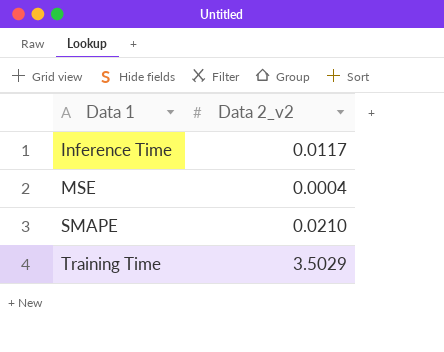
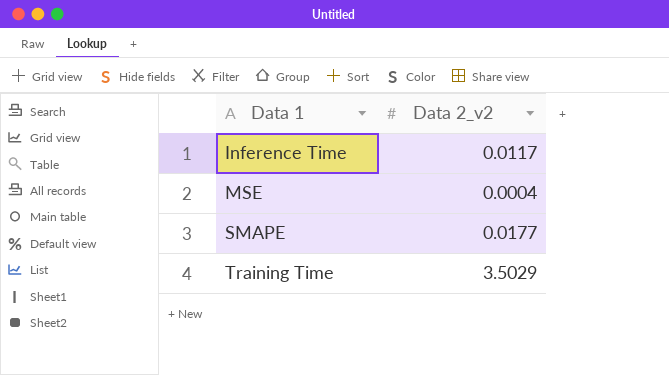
SMAPE | Data 2_v2: 0.0210 -> 0.0177

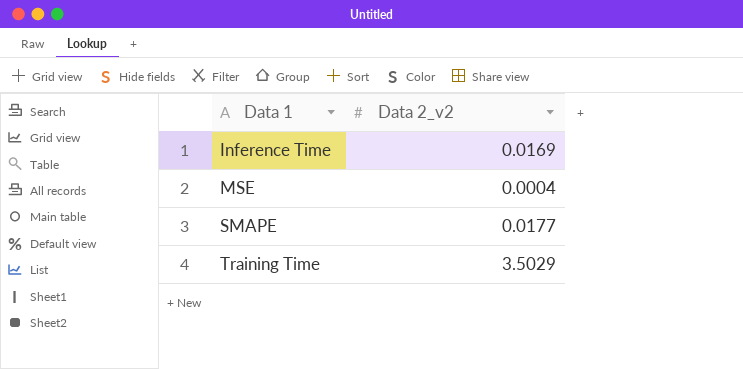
Inference Time | Data 2_v2: 0.0117 -> 0.0169

